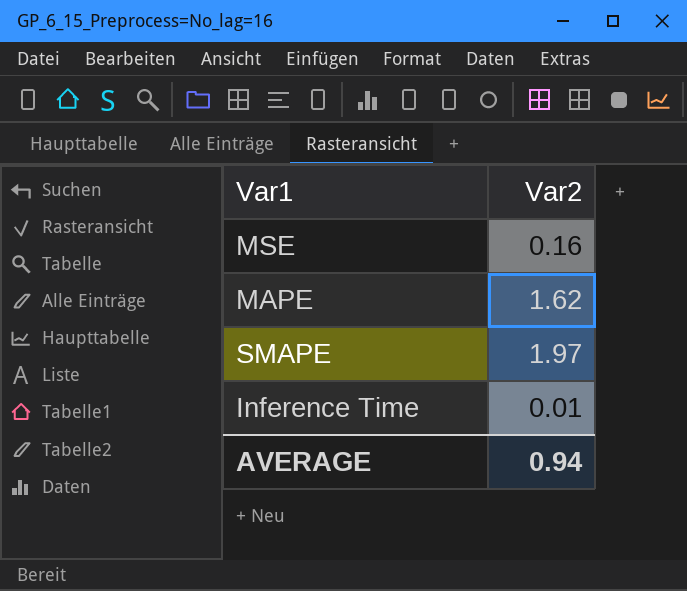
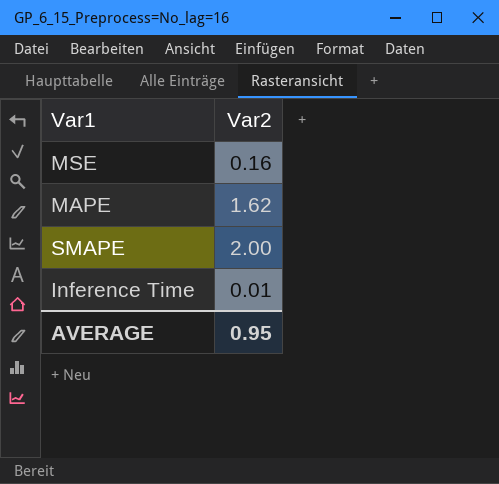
SMAPE | Var2: 1.97 -> 2.00
AVERAGE | Var2: 0.94 -> 0.95

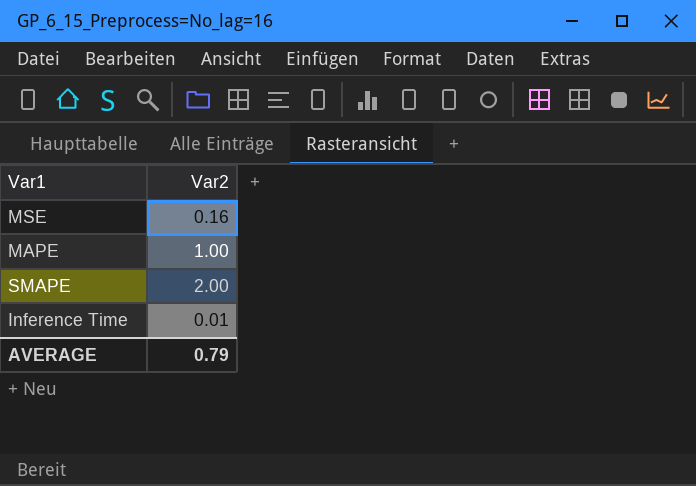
MAPE | Var2: 1.62 -> 1.00
AVERAGE | Var2: 0.95 -> 0.79

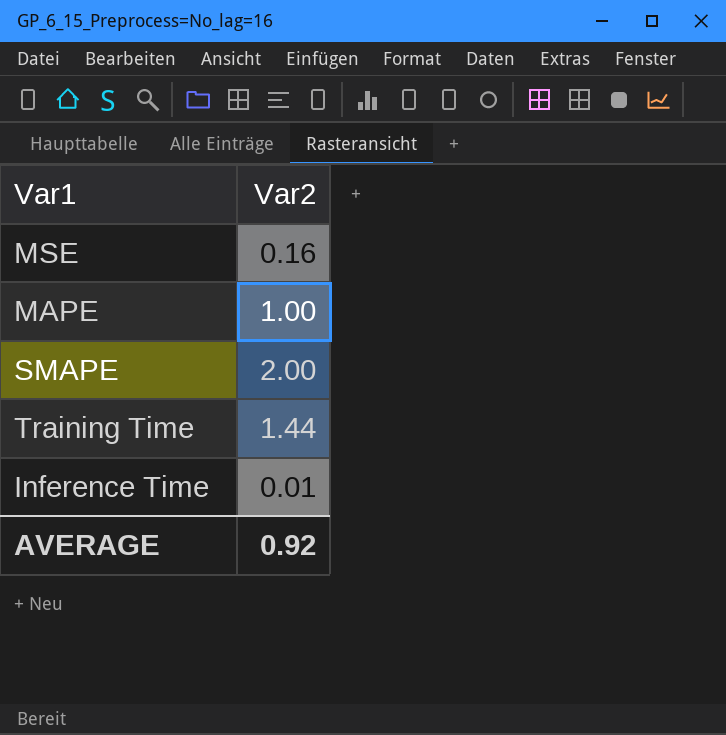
row Training Time: none -> 1.44
AVERAGE | Var2: 0.79 -> 0.92

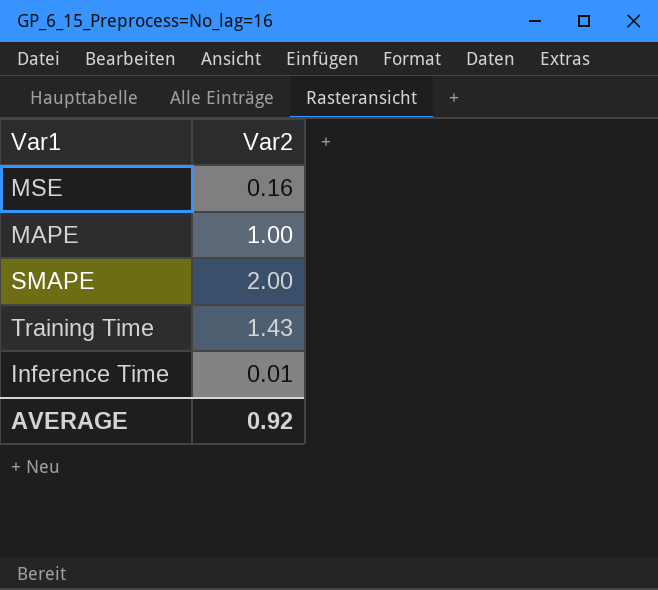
Training Time | Var2: 1.44 -> 1.43

